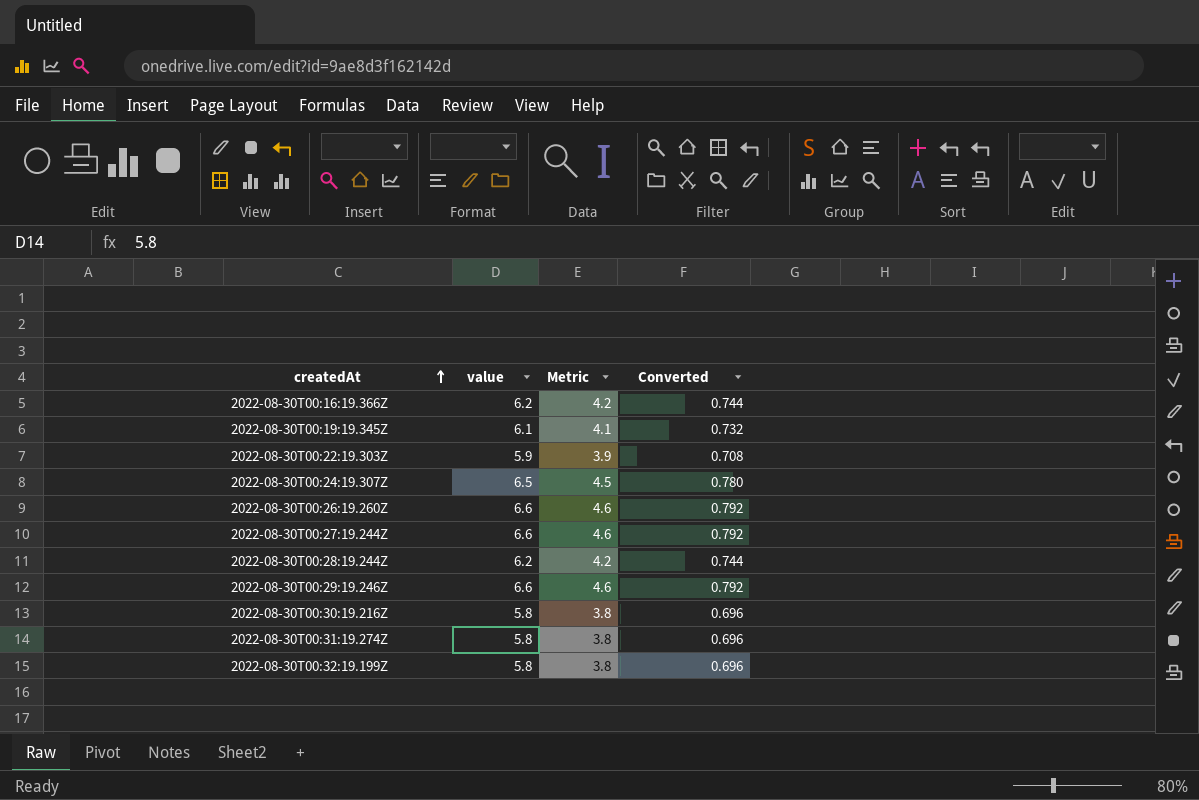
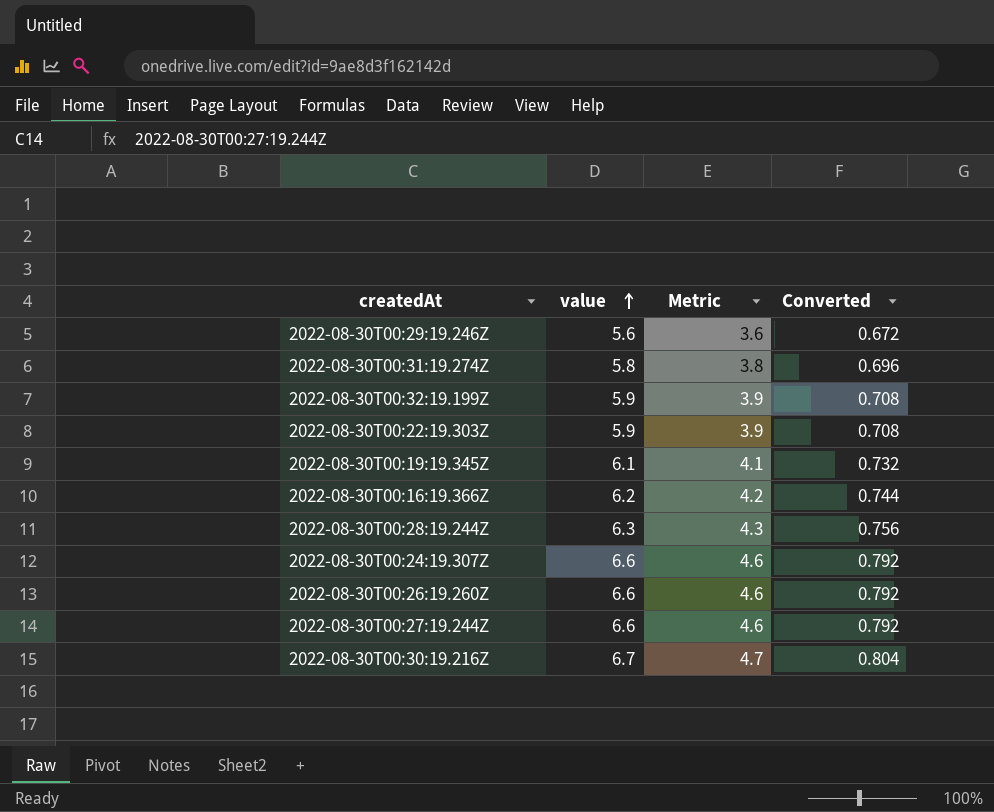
row order: createdAt ascending -> value ascending
2022-08-30T00:29:19.246Z | value: 6.6 -> 5.6
2022-08-30T00:29:19.246Z | Metric: 4.6 -> 3.6
2022-08-30T00:29:19.246Z | Converted: 0.792 -> 0.672
2022-08-30T00:32:19.199Z | value: 5.8 -> 5.9
2022-08-30T00:32:19.199Z | Metric: 3.8 -> 3.9
2022-08-30T00:32:19.199Z | Converted: 0.696 -> 0.708
2022-08-30T00:28:19.244Z | value: 6.2 -> 6.3
2022-08-30T00:28:19.244Z | Metric: 4.2 -> 4.3
2022-08-30T00:28:19.244Z | Converted: 0.744 -> 0.756
2022-08-30T00:24:19.307Z | value: 6.5 -> 6.6
2022-08-30T00:24:19.307Z | Metric: 4.5 -> 4.6
2022-08-30T00:24:19.307Z | Converted: 0.780 -> 0.792
2022-08-30T00:30:19.216Z | value: 5.8 -> 6.7
2022-08-30T00:30:19.216Z | Metric: 3.8 -> 4.7
2022-08-30T00:30:19.216Z | Converted: 0.696 -> 0.804

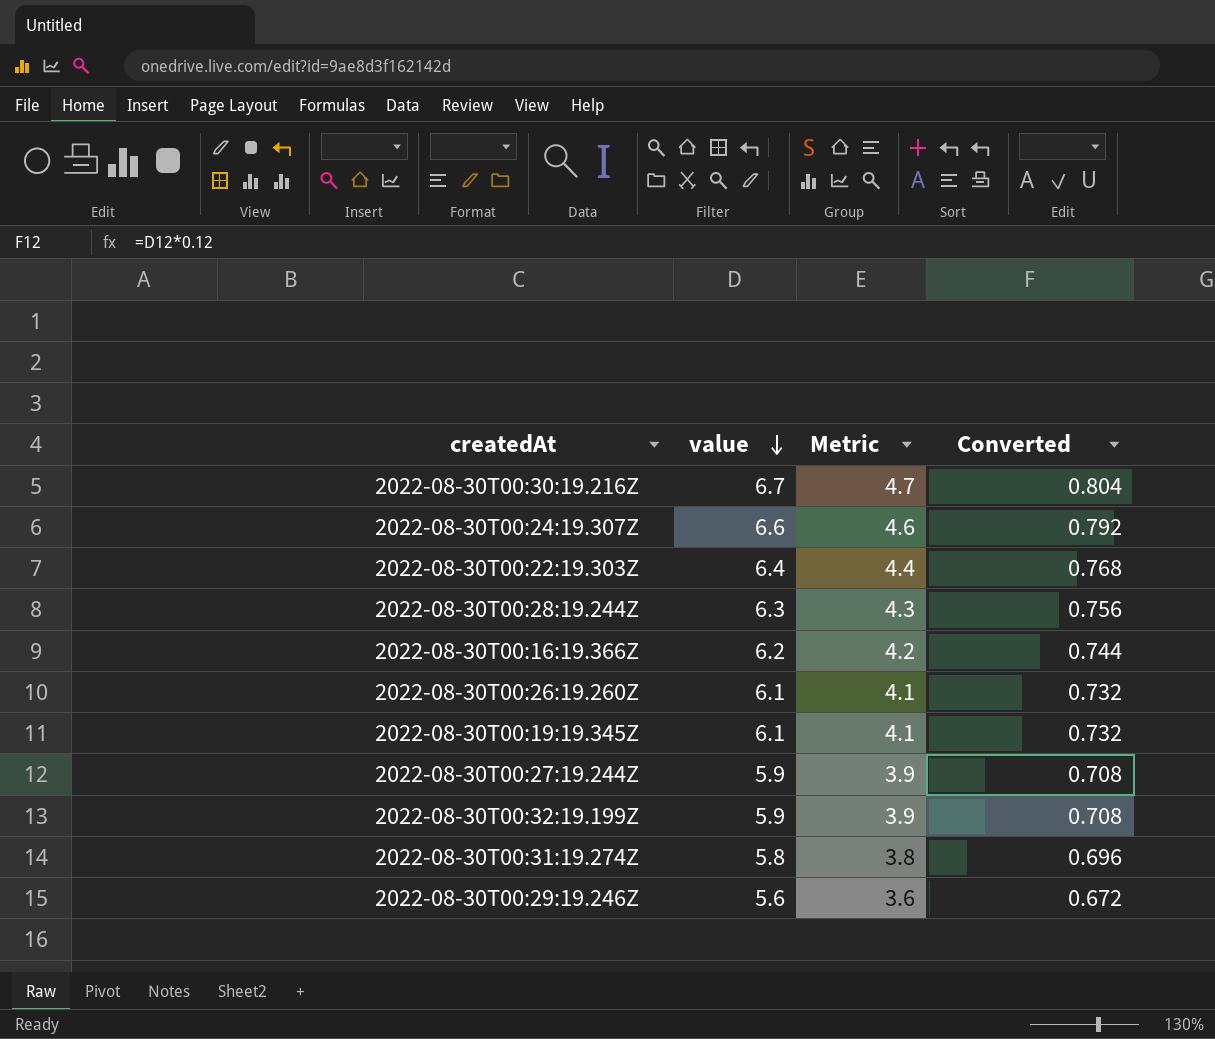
row order: value ascending -> value descending
2022-08-30T00:22:19.303Z | value: 5.9 -> 6.4
2022-08-30T00:22:19.303Z | Metric: 3.9 -> 4.4
2022-08-30T00:22:19.303Z | Converted: 0.708 -> 0.768
2022-08-30T00:26:19.260Z | value: 6.6 -> 6.1
2022-08-30T00:26:19.260Z | Metric: 4.6 -> 4.1
2022-08-30T00:26:19.260Z | Converted: 0.792 -> 0.732
2022-08-30T00:27:19.244Z | value: 6.6 -> 5.9
2022-08-30T00:27:19.244Z | Metric: 4.6 -> 3.9
2022-08-30T00:27:19.244Z | Converted: 0.792 -> 0.708

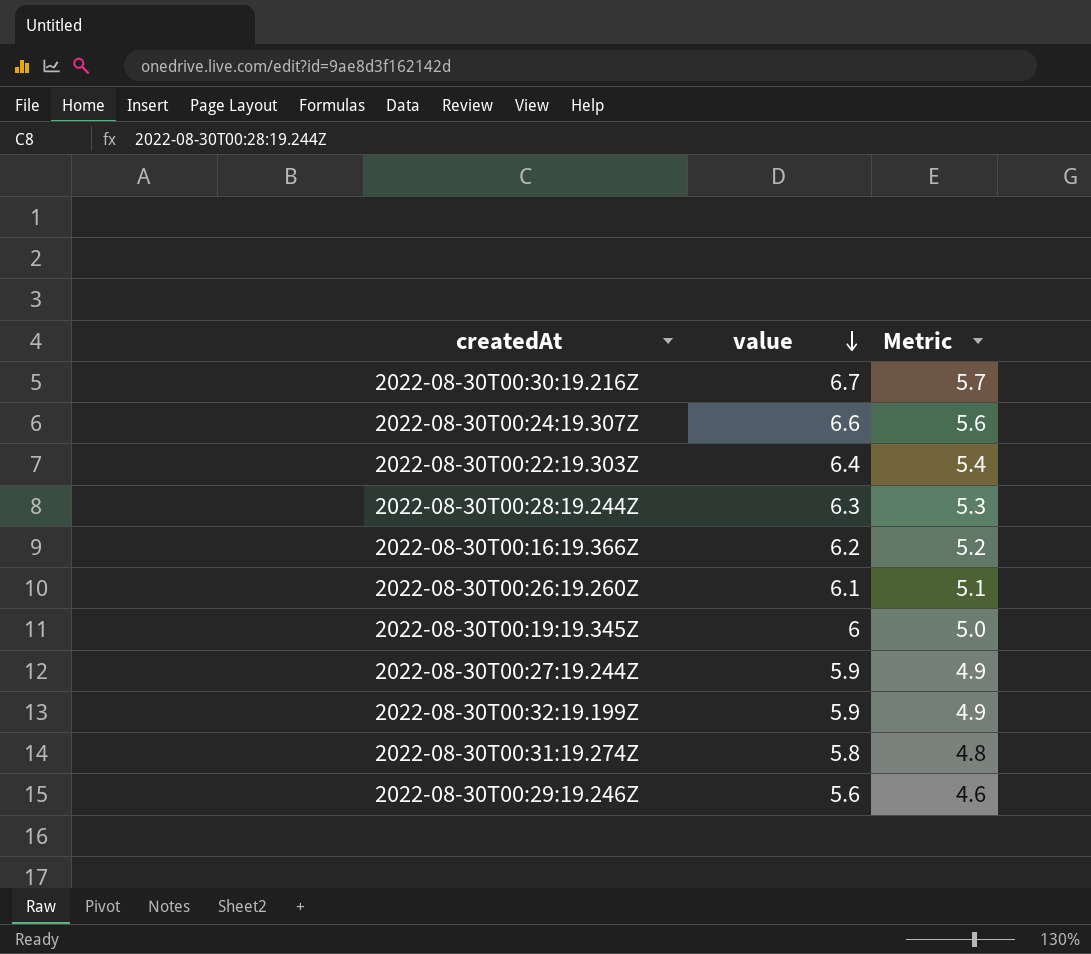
column Converted | formula: [value] * 0.12 -> none
column Metric | formula: [value] - 2 -> [value] - 1
2022-08-30T00:19:19.345Z | value: 6.1 -> 6

